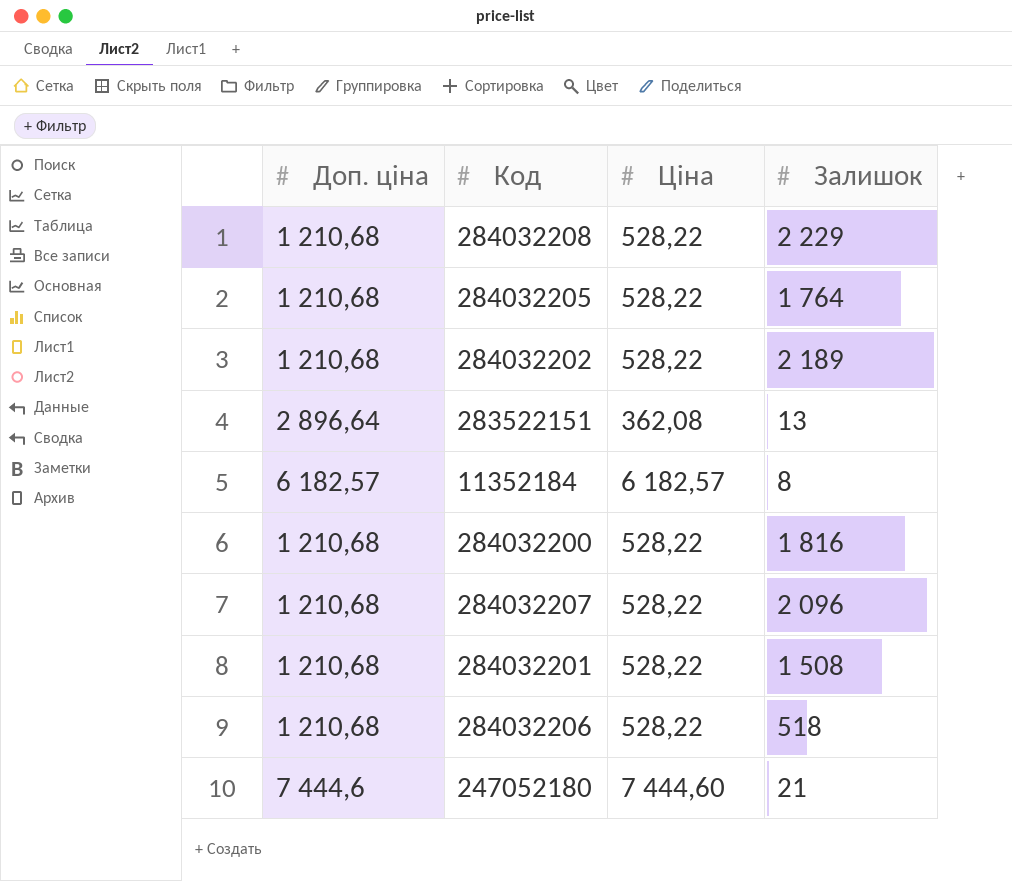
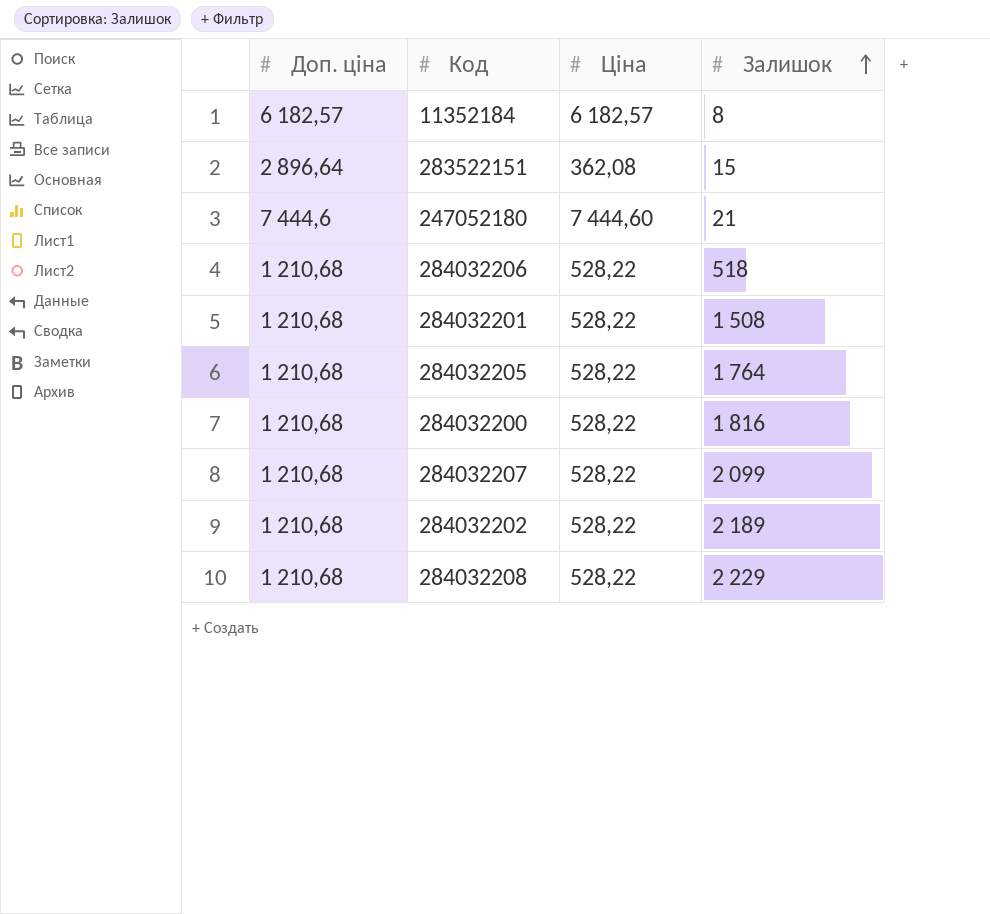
row order: none -> Залишок ascending
283522151 | Залишок: 13 -> 15
284032207 | Залишок: 2 096 -> 2 099

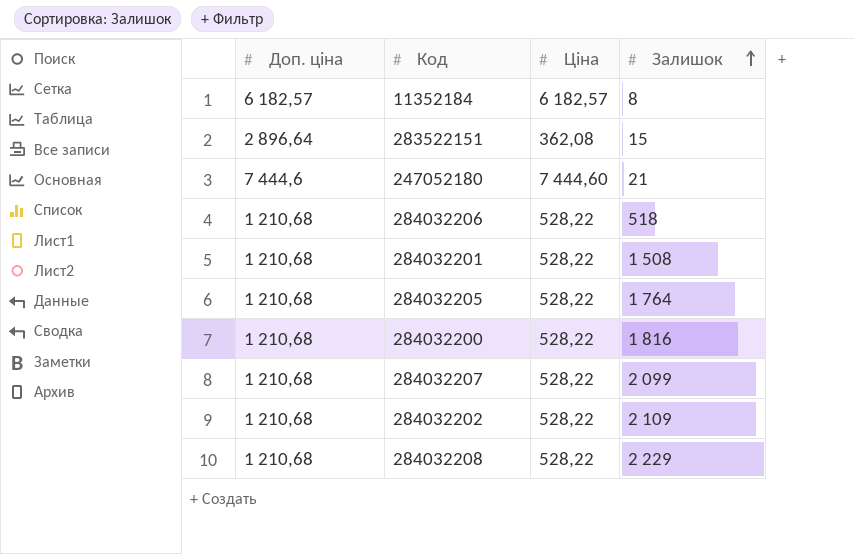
284032202 | Залишок: 2 189 -> 2 109

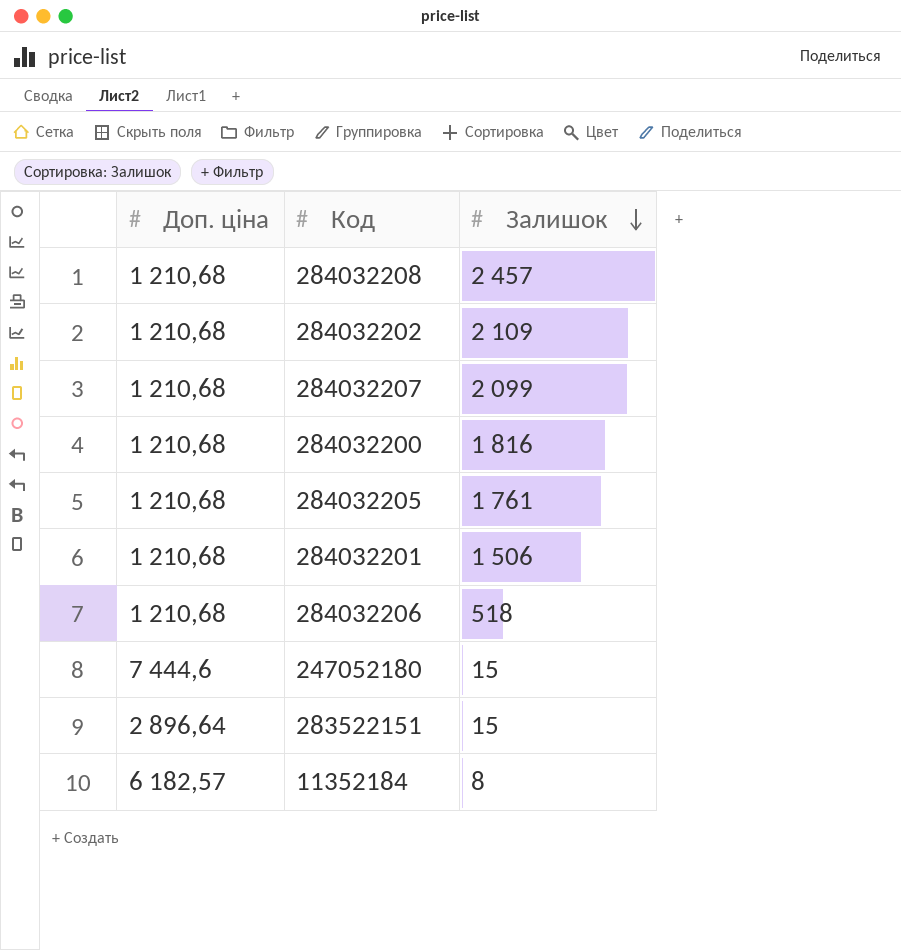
row order: Залишок ascending -> Залишок descending
column Ціна | position: 3 -> none
284032208 | Залишок: 2 229 -> 2 457
284032205 | Залишок: 1 764 -> 1 761
284032201 | Залишок: 1 508 -> 1 506
247052180 | Залишок: 21 -> 15

